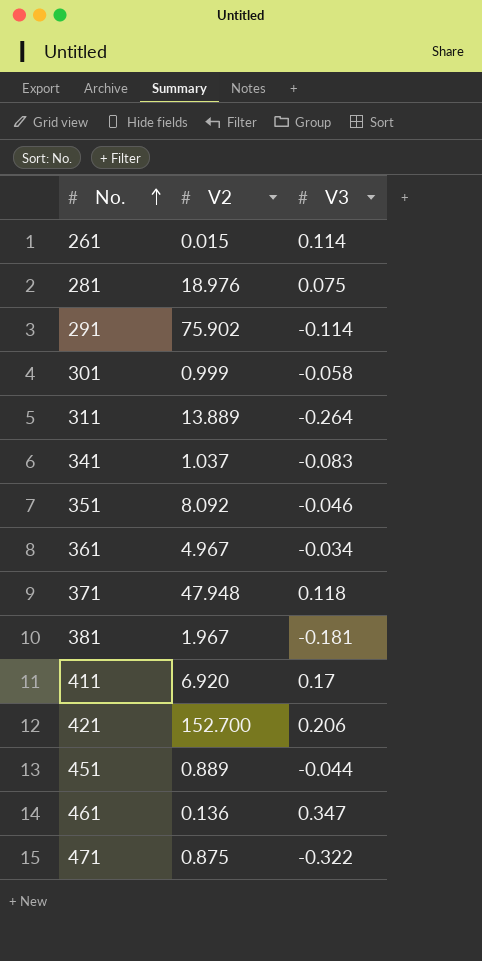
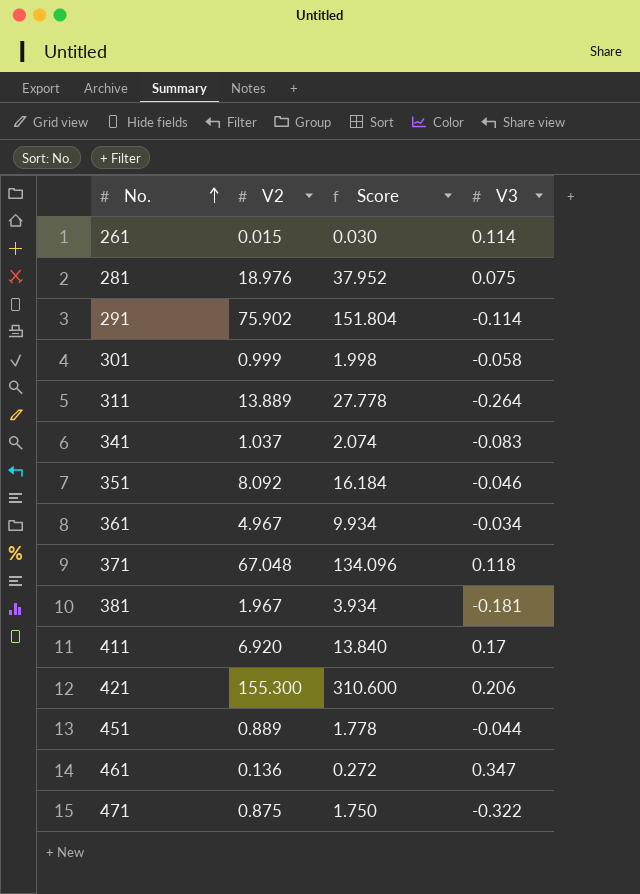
column Score | formula: none -> [V2] * 2
371 | V2: 47.948 -> 67.048
421 | V2: 152.700 -> 155.300

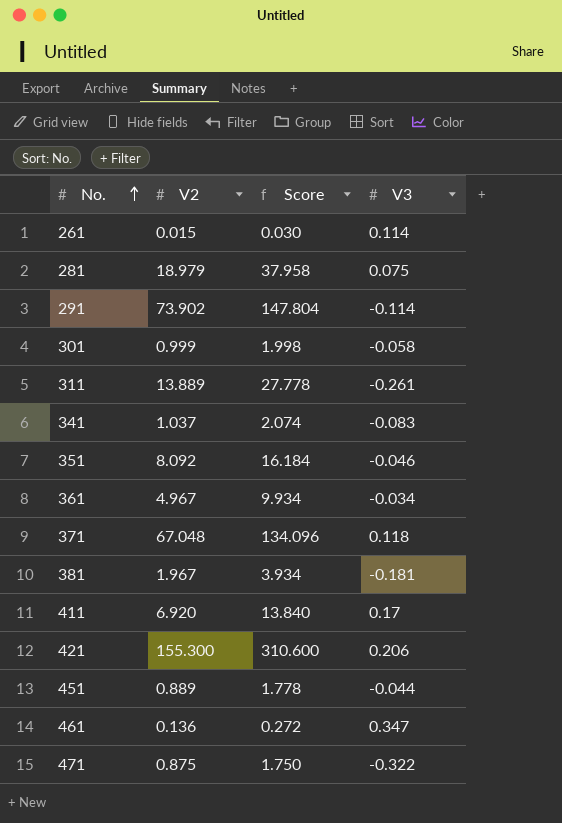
281 | V2: 18.976 -> 18.979
281 | Score: 37.952 -> 37.958
291 | V2: 75.902 -> 73.902
291 | Score: 151.804 -> 147.804
311 | V3: -0.264 -> -0.261

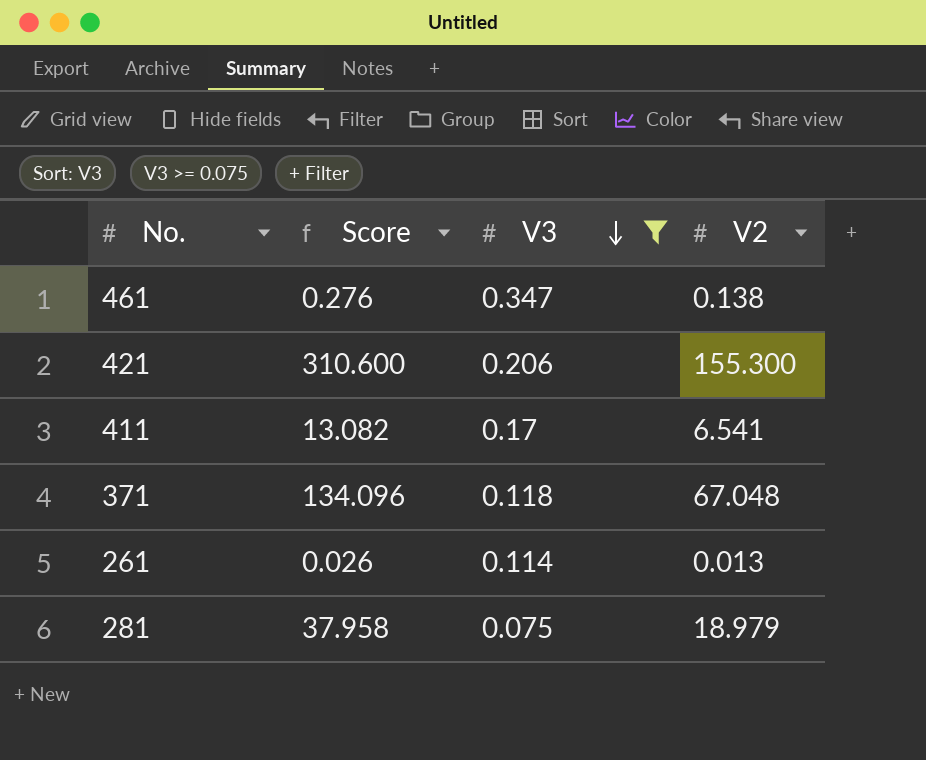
filter: none -> V3 >= 0.075
row order: No. ascending -> V3 descending
column V2 | position: 2 -> 4
461 | Score: 0.272 -> 0.276
461 | V2: 0.136 -> 0.138
411 | Score: 13.840 -> 13.082
411 | V2: 6.920 -> 6.541
261 | Score: 0.030 -> 0.026
261 | V2: 0.015 -> 0.013

